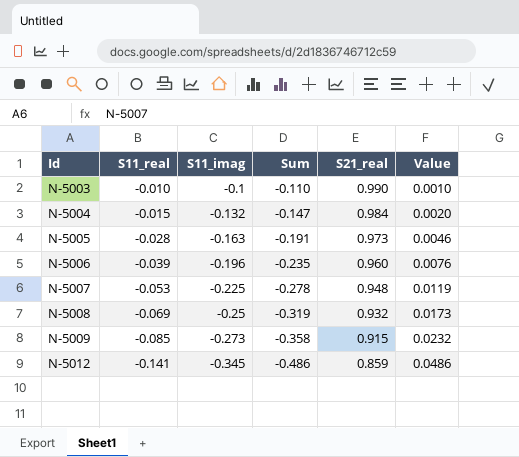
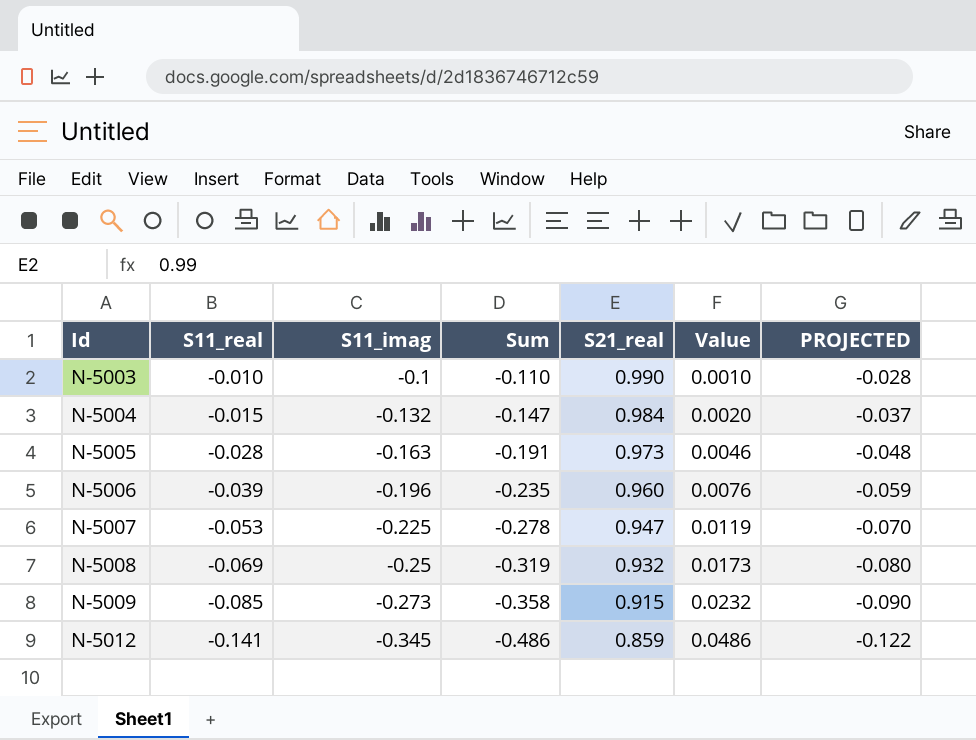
column PROJECTED | formula: none -> [Sum] * 0.25
N-5007 | S21_real: 0.948 -> 0.947

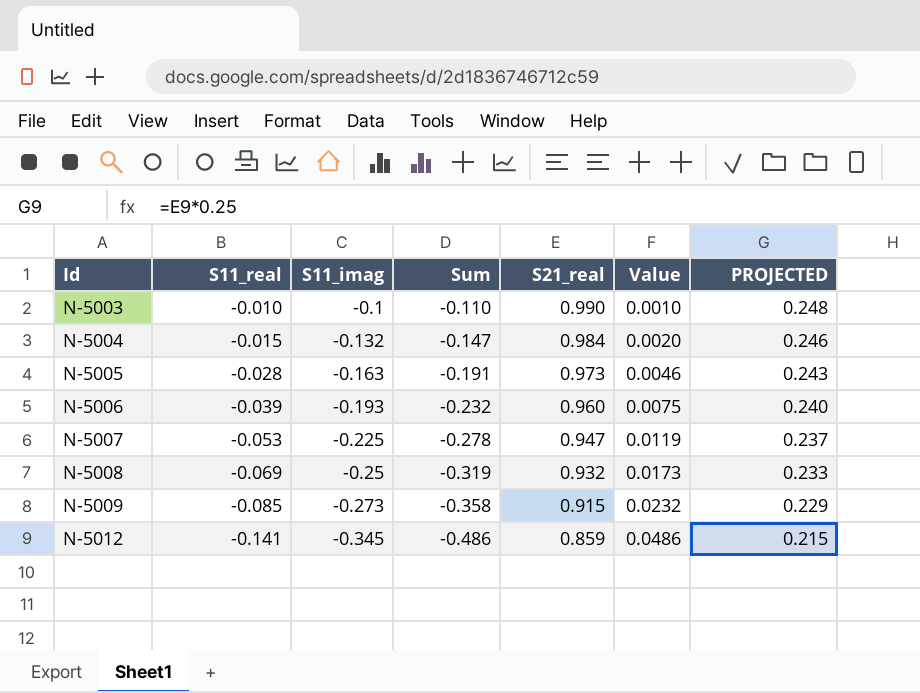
column PROJECTED | formula: [Sum] * 0.25 -> [S21_real] * 0.25
N-5006 | S11_imag: -0.196 -> -0.193
N-5006 | Sum: -0.235 -> -0.232
N-5006 | Value: 0.0076 -> 0.0075

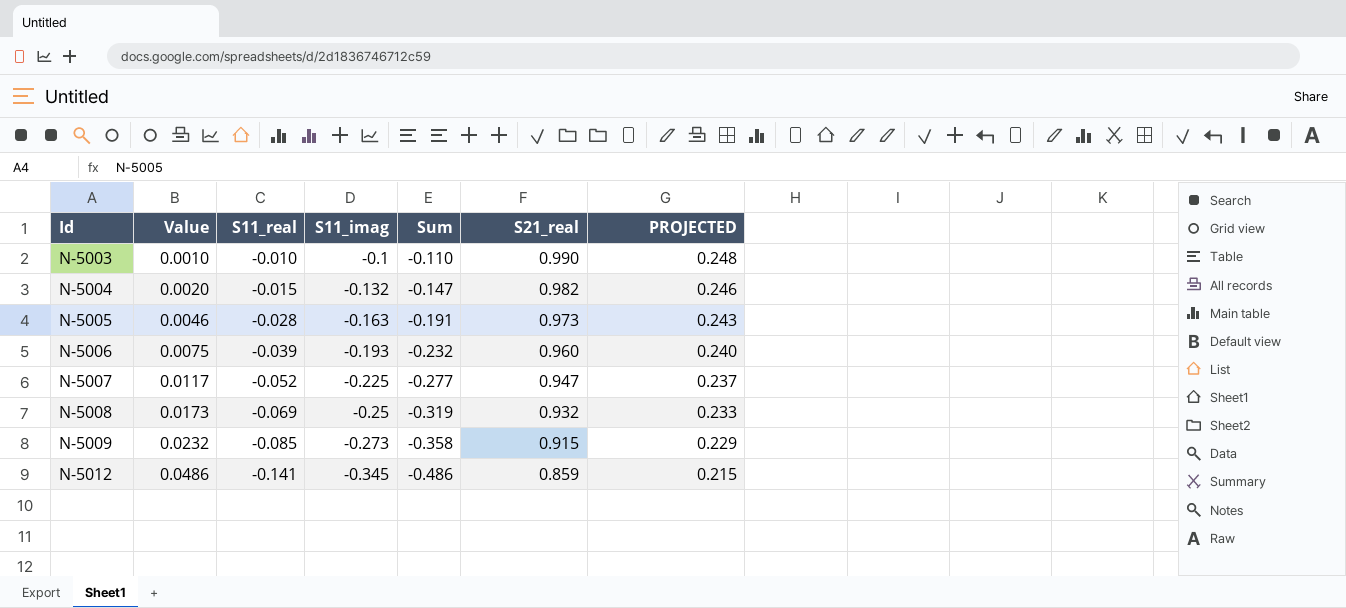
column Value | position: 6 -> 2
N-5004 | S21_real: 0.984 -> 0.982
N-5007 | Value: 0.0119 -> 0.0117
N-5007 | S11_real: -0.053 -> -0.052
N-5007 | Sum: -0.278 -> -0.277

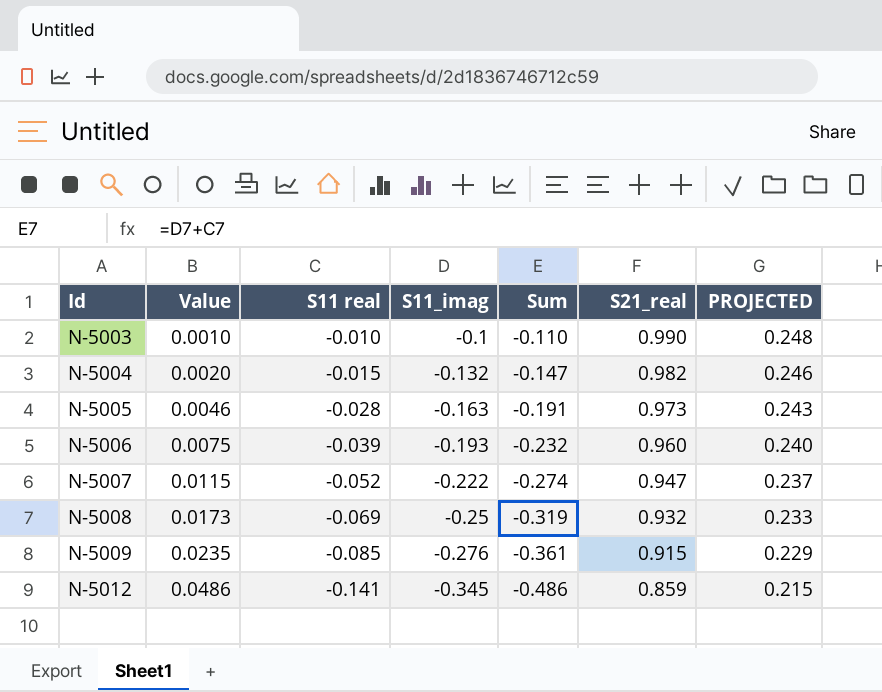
column name: S11_real -> S11 real
N-5007 | Value: 0.0117 -> 0.0115
N-5007 | S11_imag: -0.225 -> -0.222
N-5007 | Sum: -0.277 -> -0.274
N-5009 | Value: 0.0232 -> 0.0235
N-5009 | S11_imag: -0.273 -> -0.276
N-5009 | Sum: -0.358 -> -0.361

